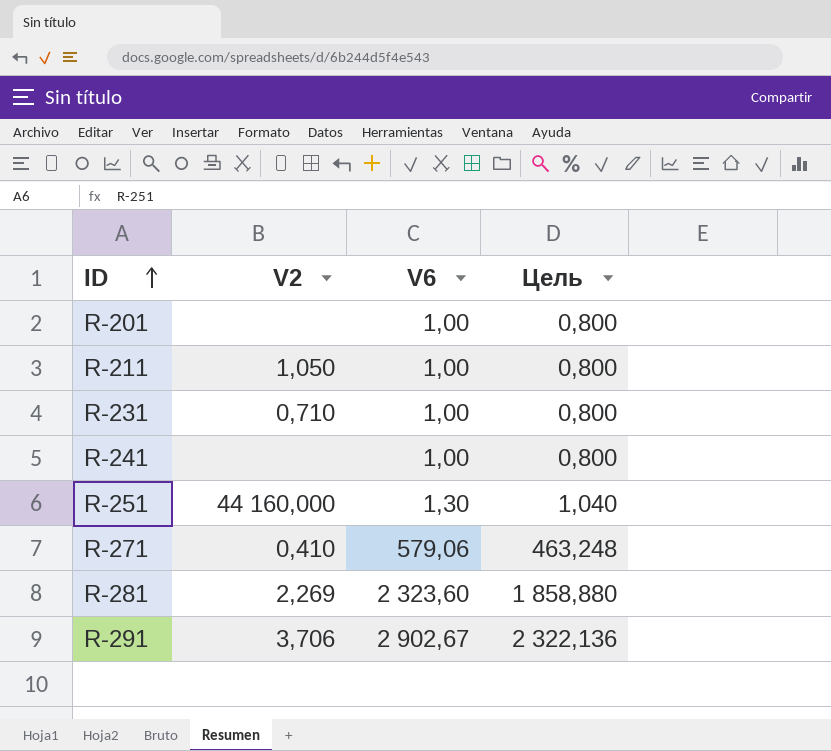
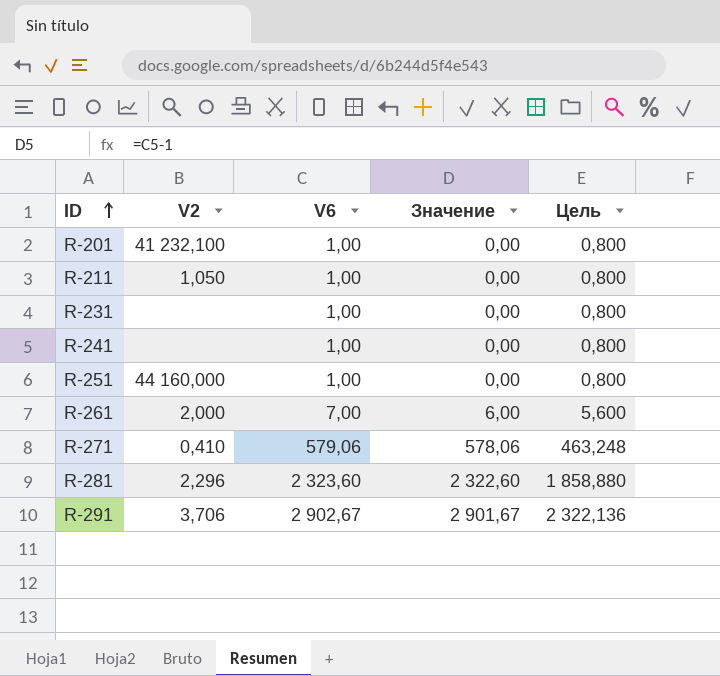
column Значение | formula: none -> [V6] - 1
R-201 | V2: none -> 41 232,100
R-231 | V2: 0,710 -> none
R-251 | V6: 1,30 -> 1,00
R-251 | Цель: 1,040 -> 0,800
row R-261: none -> 2,000 | 7,00 | 6,00 | 5,600
R-281 | V2: 2,269 -> 2,296

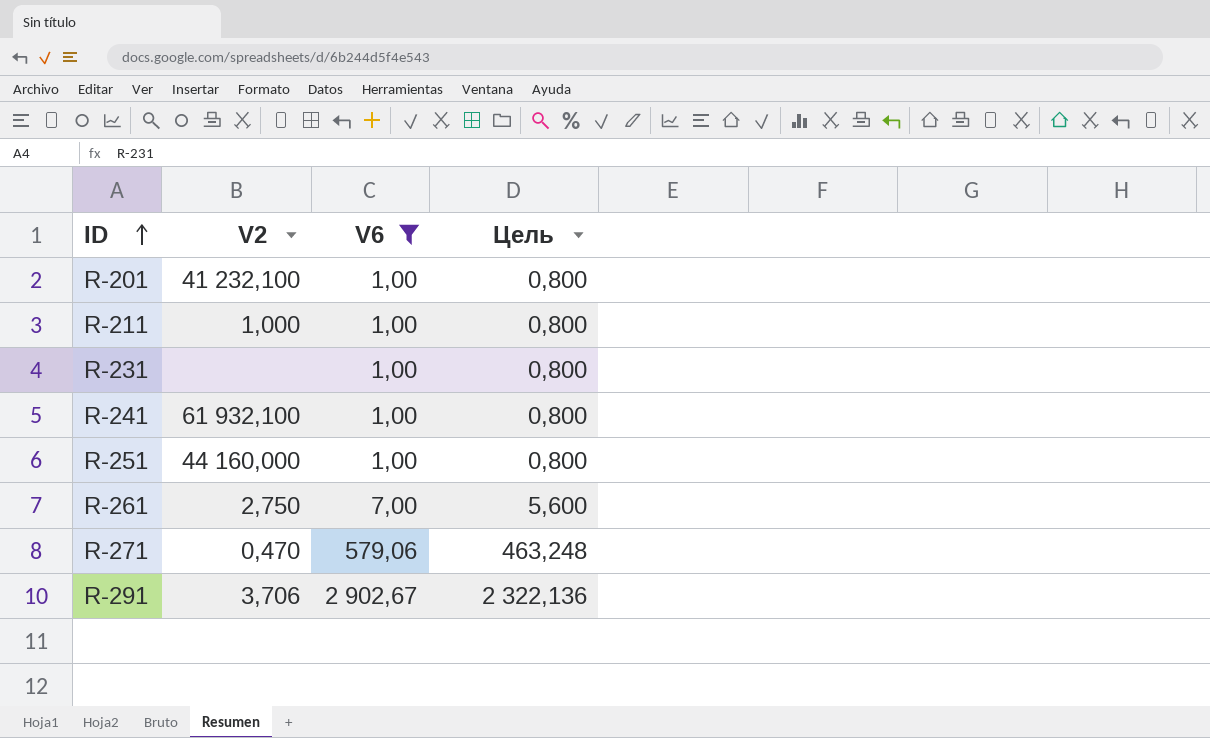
filter: none -> V6 != 2 323,60
column Значение | formula: [V6] - 1 -> none
R-211 | V2: 1,050 -> 1,000
R-241 | V2: none -> 61 932,100
R-261 | V2: 2,000 -> 2,750
R-271 | V2: 0,410 -> 0,470

